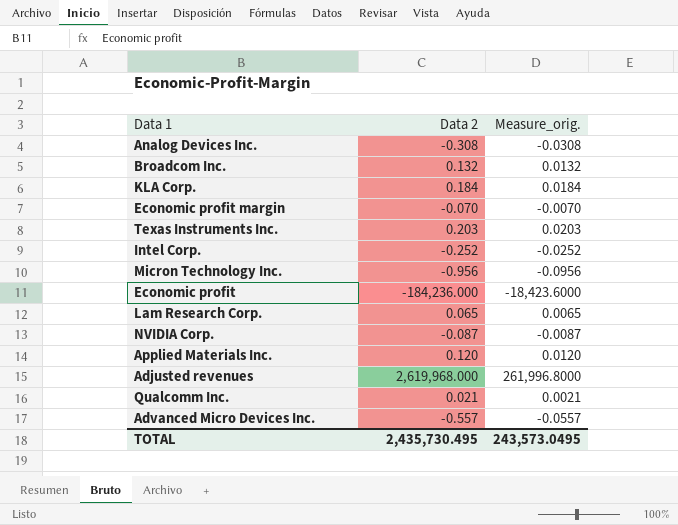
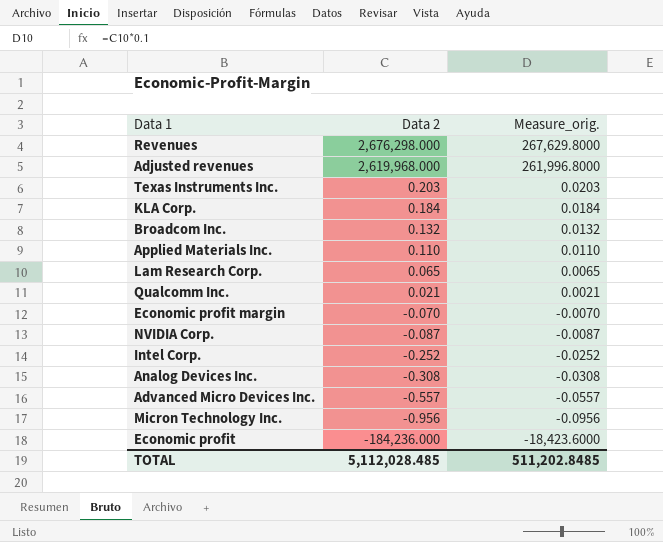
row order: none -> Data 2 descending
row Revenues: none -> 2,676,298.000 | 267,629.8000
Applied Materials Inc. | Data 2: 0.120 -> 0.110
Applied Materials Inc. | Measure_orig.: 0.0120 -> 0.0110
TOTAL | Data 2: 2,435,730.495 -> 5,112,028.485
TOTAL | Measure_orig.: 243,573.0495 -> 511,202.8485

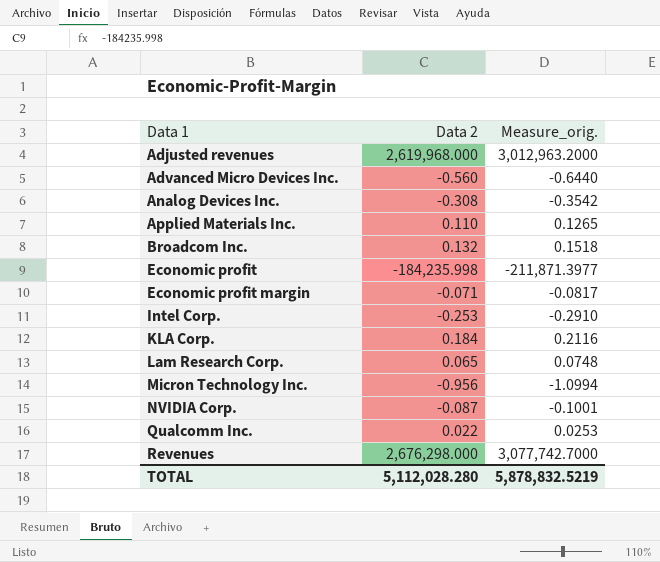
row order: Data 2 descending -> Data 1 ascending
column Measure_orig. | formula: [Data 2] * 0.1 -> [Data 2] * 1.15
row Texas Instruments Inc.: 0.203 | 0.0203 -> none
Advanced Micro Devices Inc. | Data 2: -0.557 -> -0.560
Economic profit | Data 2: -184,236.000 -> -184,235.998
Economic profit margin | Data 2: -0.070 -> -0.071
Intel Corp. | Data 2: -0.252 -> -0.253
Qualcomm Inc. | Data 2: 0.021 -> 0.022
TOTAL | Data 2: 5,112,028.485 -> 5,112,028.280
TOTAL | Measure_orig.: 511,202.8485 -> 5,878,832.5219

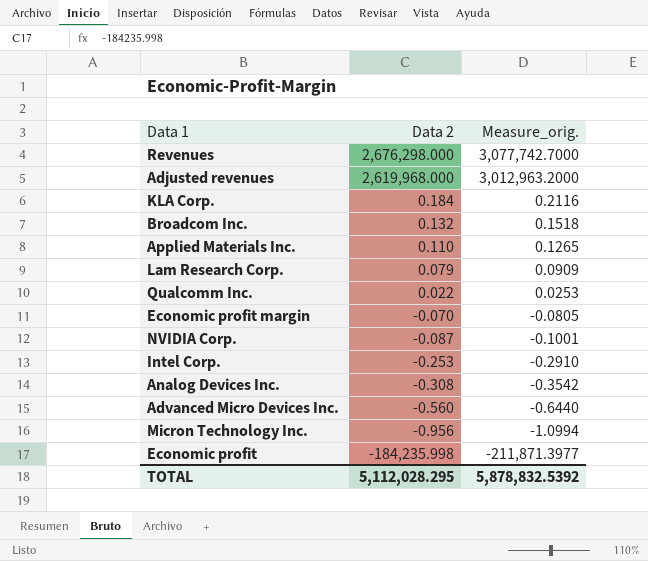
row order: Data 1 ascending -> Data 2 descending
Lam Research Corp. | Data 2: 0.065 -> 0.079
Lam Research Corp. | Measure_orig.: 0.0748 -> 0.0909
Economic profit margin | Data 2: -0.071 -> -0.070
Economic profit margin | Measure_orig.: -0.0817 -> -0.0805
TOTAL | Data 2: 5,112,028.280 -> 5,112,028.295
TOTAL | Measure_orig.: 5,878,832.5219 -> 5,878,832.5392

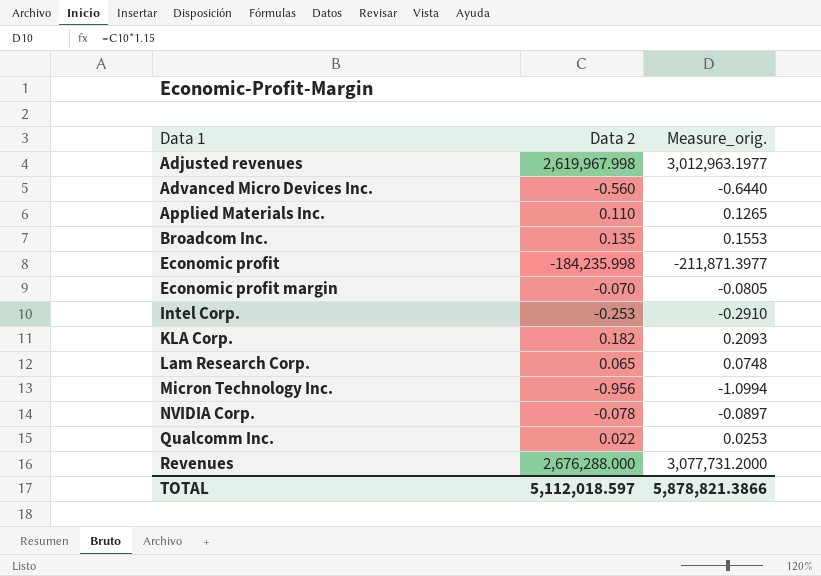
row order: Data 2 descending -> Data 1 ascending
row Analog Devices Inc.: -0.308 | -0.3542 -> none
Adjusted revenues | Data 2: 2,619,968.000 -> 2,619,967.998
Adjusted revenues | Measure_orig.: 3,012,963.2000 -> 3,012,963.1977
Broadcom Inc. | Data 2: 0.132 -> 0.135
Broadcom Inc. | Measure_orig.: 0.1518 -> 0.1553
KLA Corp. | Data 2: 0.184 -> 0.182
KLA Corp. | Measure_orig.: 0.2116 -> 0.2093
Lam Research Corp. | Data 2: 0.079 -> 0.065
Lam Research Corp. | Measure_orig.: 0.0909 -> 0.0748
NVIDIA Corp. | Data 2: -0.087 -> -0.078
NVIDIA Corp. | Measure_orig.: -0.1001 -> -0.0897
Revenues | Data 2: 2,676,298.000 -> 2,676,288.000
Revenues | Measure_orig.: 3,077,742.7000 -> 3,077,731.2000
TOTAL | Data 2: 5,112,028.295 -> 5,112,018.597
TOTAL | Measure_orig.: 5,878,832.5392 -> 5,878,821.3866

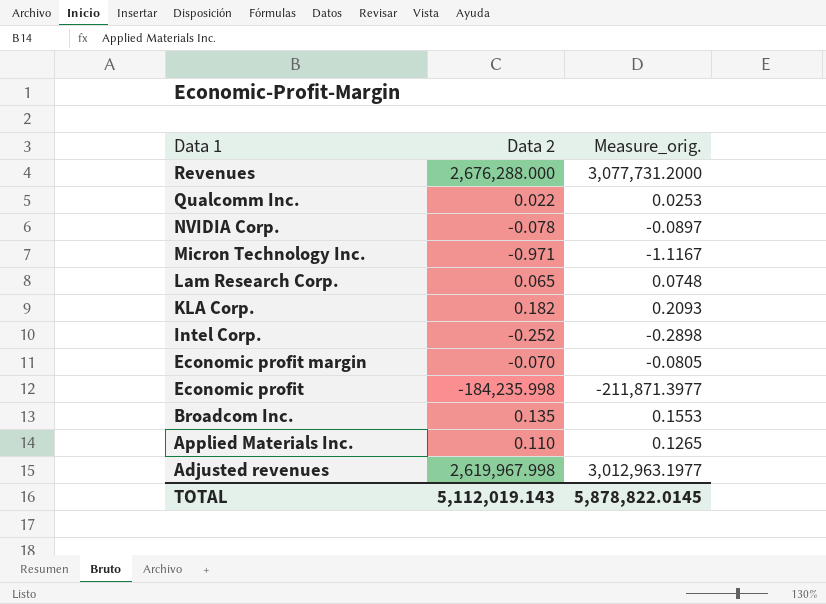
row order: Data 1 ascending -> Data 1 descending
row Advanced Micro Devices Inc.: -0.560 | -0.6440 -> none
Micron Technology Inc. | Data 2: -0.956 -> -0.971
Micron Technology Inc. | Measure_orig.: -1.0994 -> -1.1167
Intel Corp. | Data 2: -0.253 -> -0.252
Intel Corp. | Measure_orig.: -0.2910 -> -0.2898
TOTAL | Data 2: 5,112,018.597 -> 5,112,019.143
TOTAL | Measure_orig.: 5,878,821.3866 -> 5,878,822.0145

